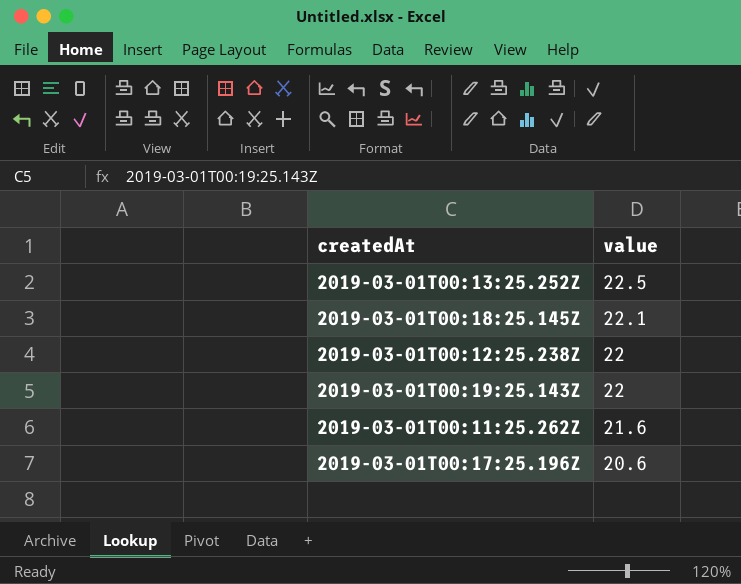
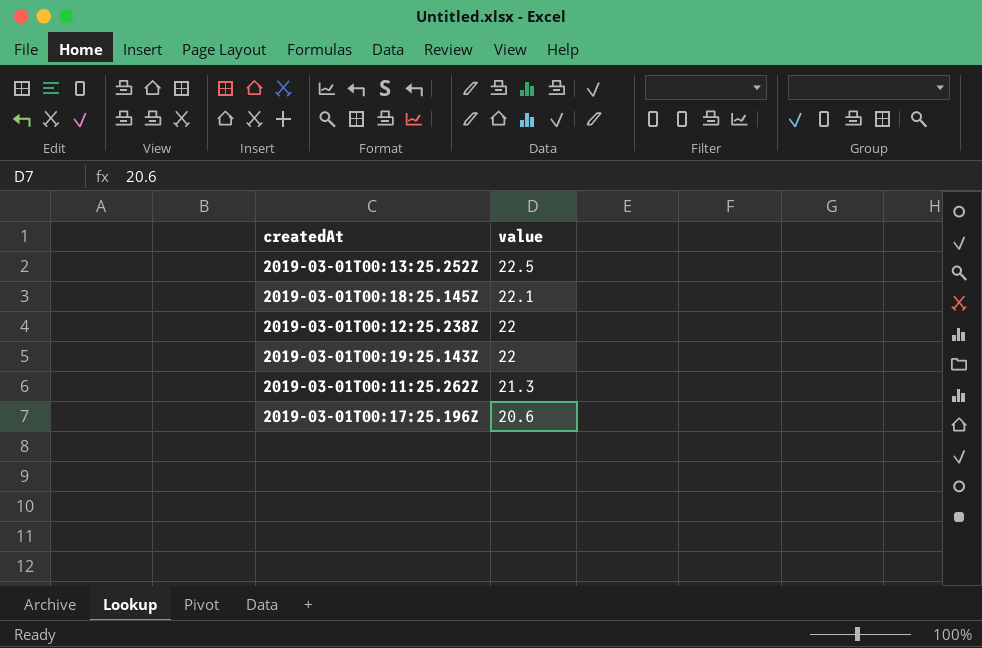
2019-03-01T00:11:25.262Z | value: 21.6 -> 21.3

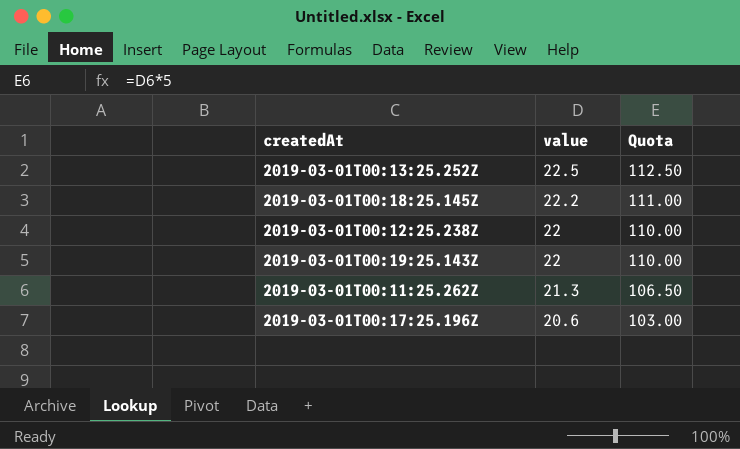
column Quota | formula: none -> [value] * 5
2019-03-01T00:18:25.145Z | value: 22.1 -> 22.2

